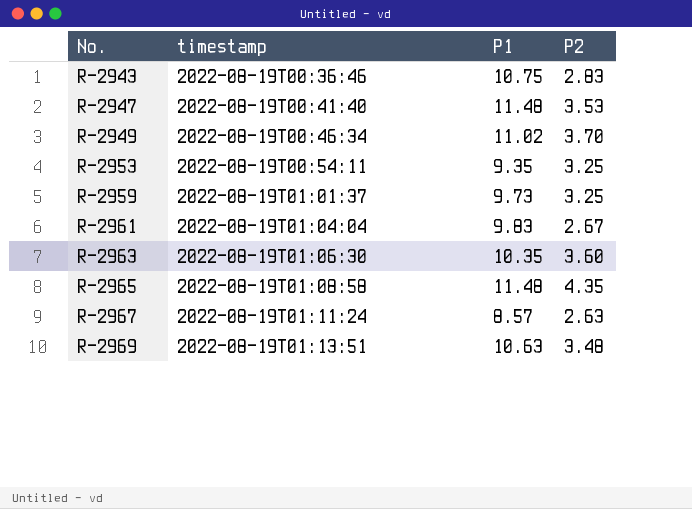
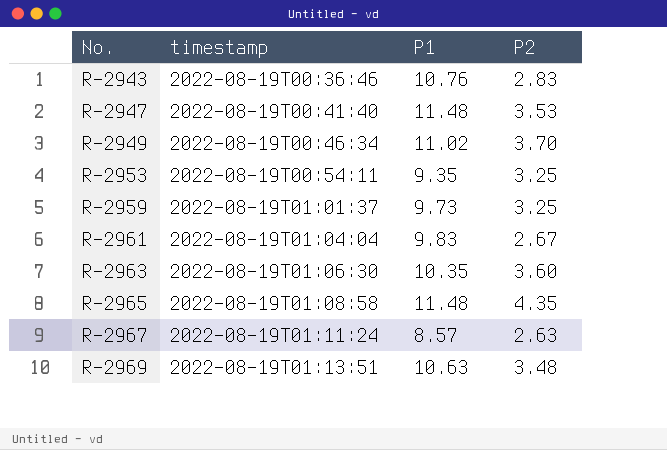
R-2943 | P1: 10.75 -> 10.76

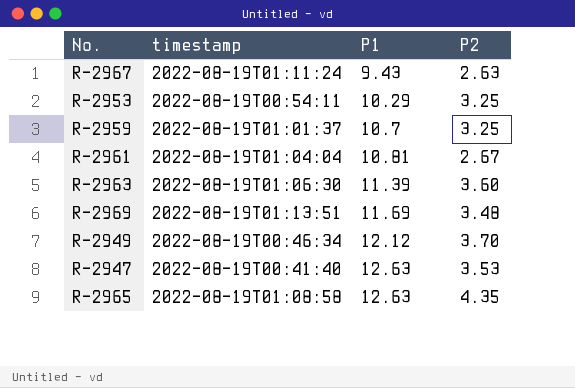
row order: No. ascending -> P1 ascending
row R-2943: 2022-08-19T00:36:46 | 10.76 | 2.83 -> none
R-2967 | P1: 8.57 -> 9.43
R-2953 | P1: 9.35 -> 10.29
R-2959 | P1: 9.73 -> 10.7
R-2961 | P1: 9.83 -> 10.81
R-2963 | P1: 10.35 -> 11.39
R-2969 | P1: 10.63 -> 11.69
R-2949 | P1: 11.02 -> 12.12
R-2947 | P1: 11.48 -> 12.63
R-2965 | P1: 11.48 -> 12.63

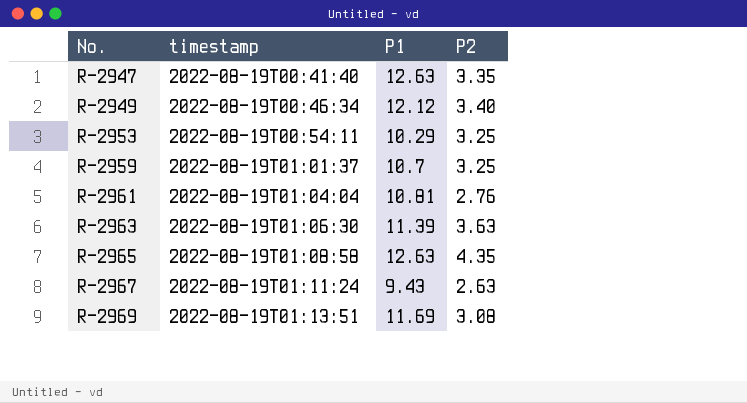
row order: P1 ascending -> No. ascending
R-2947 | P2: 3.53 -> 3.35
R-2949 | P2: 3.70 -> 3.40
R-2961 | P2: 2.67 -> 2.76
R-2963 | P2: 3.60 -> 3.63
R-2969 | P2: 3.48 -> 3.08

